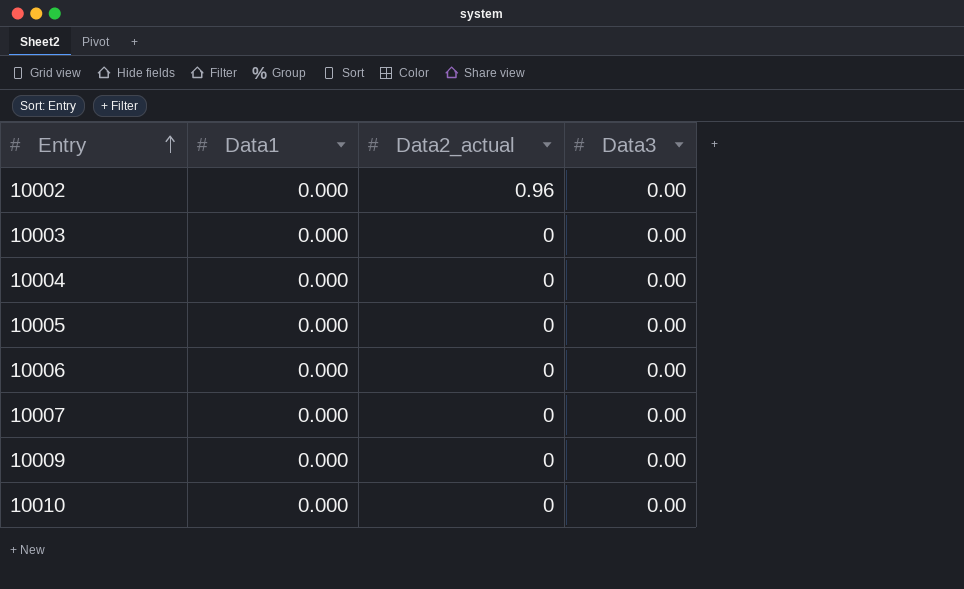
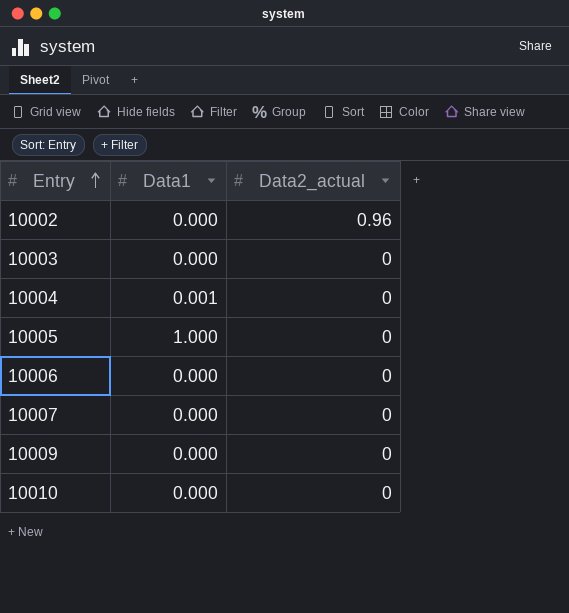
column Data3 | position: 4 -> none
10004 | Data1: 0.000 -> 0.001
10005 | Data1: 0.000 -> 1.000

